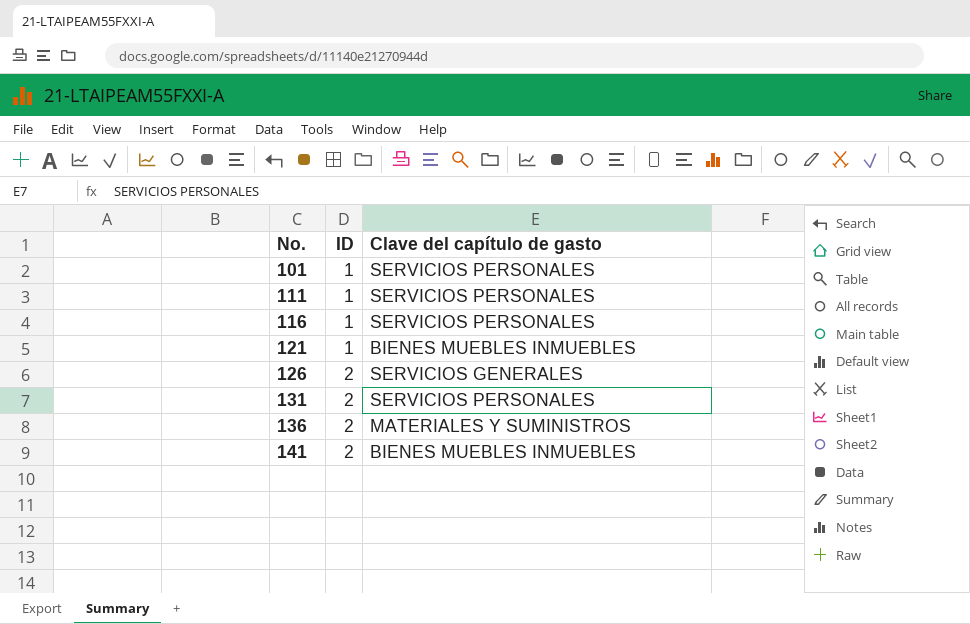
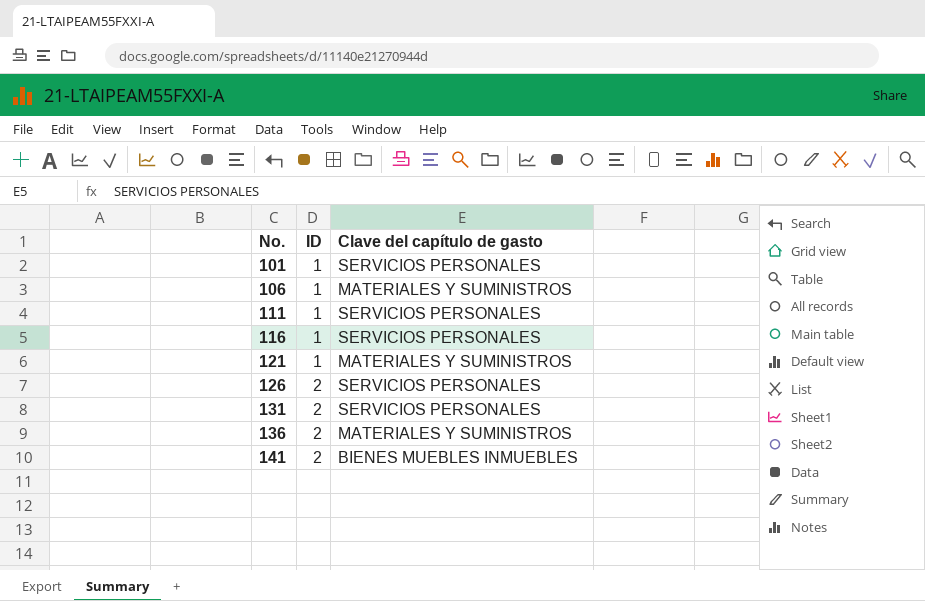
row 106: none -> 1 | MATERIALES Y SUMINISTROS
121 | Clave del capítulo de gasto: BIENES MUEBLES INMUEBLES -> MATERIALES Y SUMINISTROS
126 | Clave del capítulo de gasto: SERVICIOS GENERALES -> SERVICIOS PERSONALES

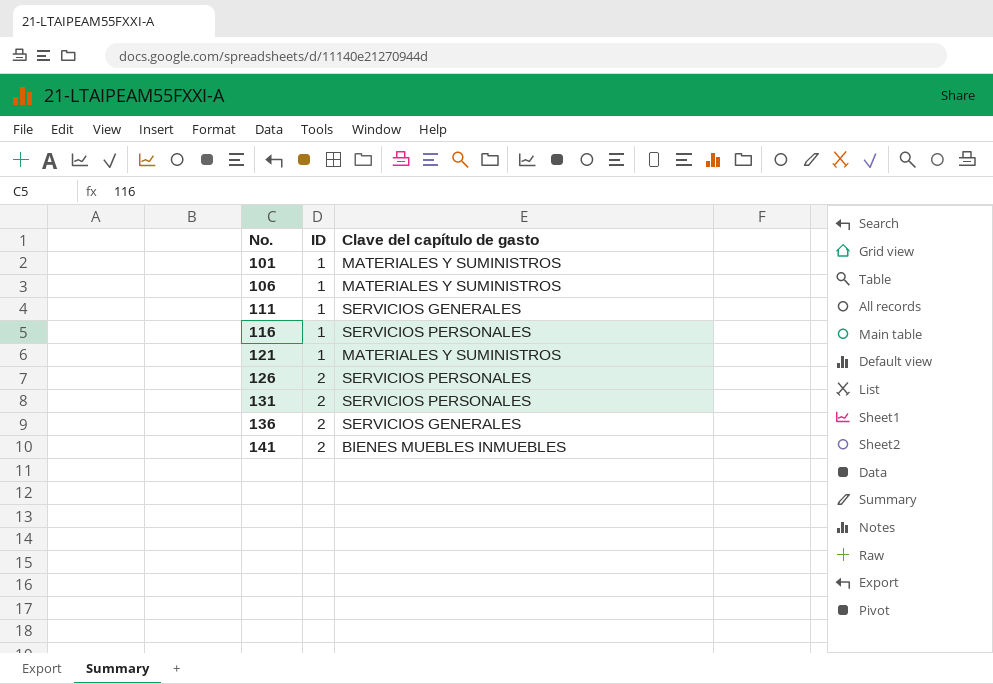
101 | Clave del capítulo de gasto: SERVICIOS PERSONALES -> MATERIALES Y SUMINISTROS
111 | Clave del capítulo de gasto: SERVICIOS PERSONALES -> SERVICIOS GENERALES
136 | Clave del capítulo de gasto: MATERIALES Y SUMINISTROS -> SERVICIOS GENERALES

